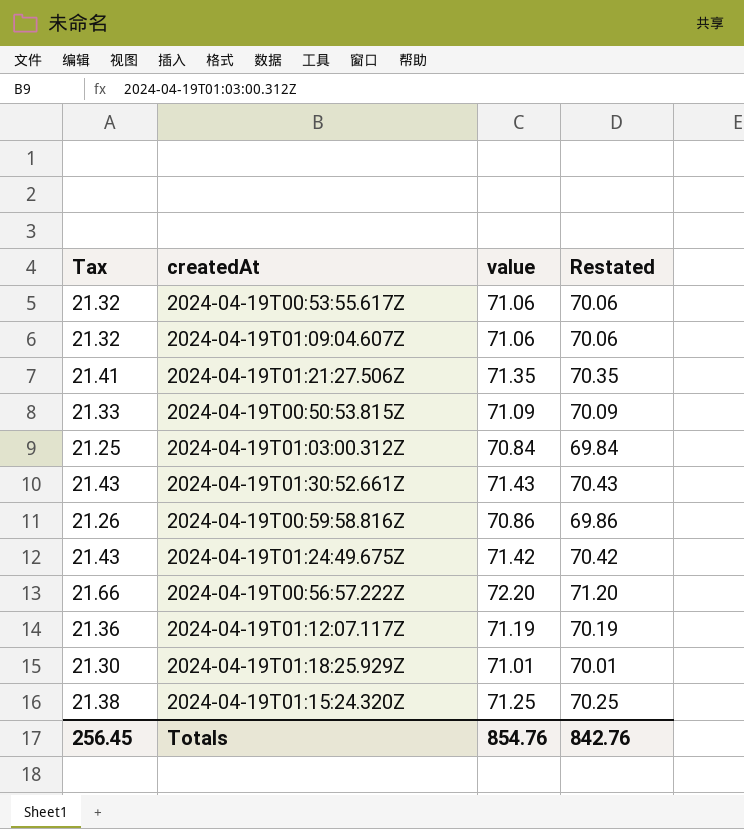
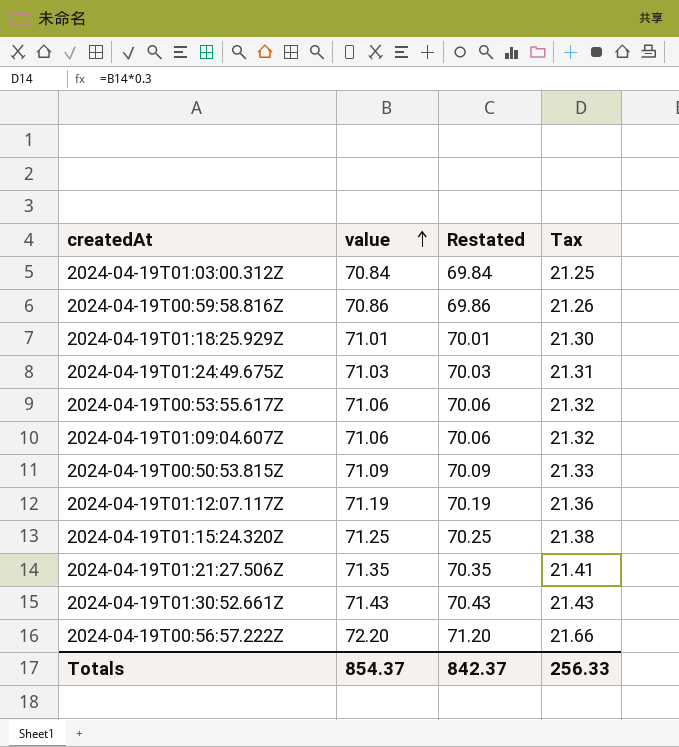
row order: none -> value ascending
column Tax | position: 1 -> 4
2024-04-19T01:24:49.675Z | value: 71.42 -> 71.03
2024-04-19T01:24:49.675Z | Restated: 70.42 -> 70.03
2024-04-19T01:24:49.675Z | Tax: 21.43 -> 21.31
Totals | value: 854.76 -> 854.37
Totals | Restated: 842.76 -> 842.37
Totals | Tax: 256.45 -> 256.33

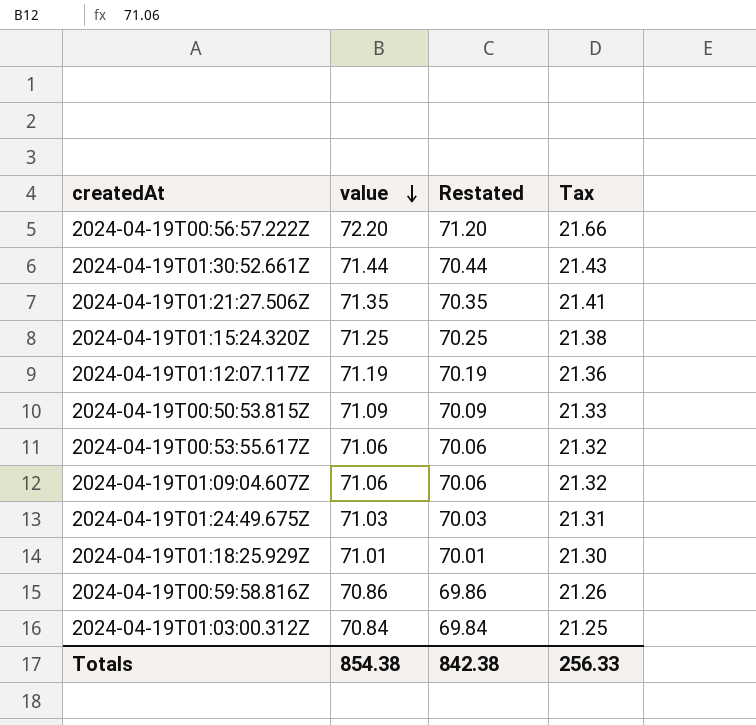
row order: value ascending -> value descending
2024-04-19T01:30:52.661Z | value: 71.43 -> 71.44
2024-04-19T01:30:52.661Z | Restated: 70.43 -> 70.44
Totals | value: 854.37 -> 854.38
Totals | Restated: 842.37 -> 842.38

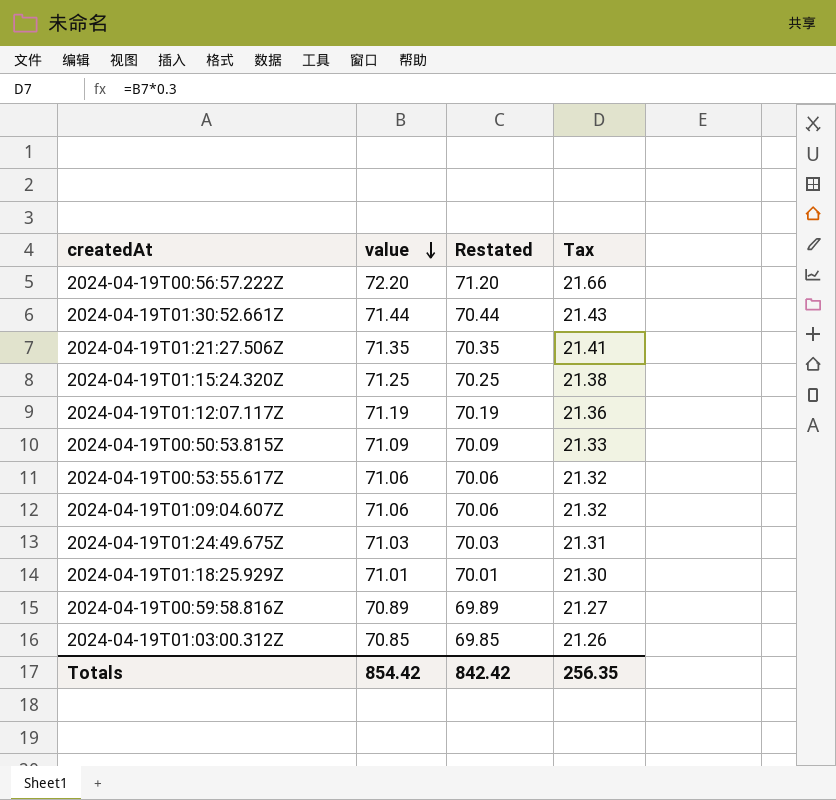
2024-04-19T00:59:58.816Z | value: 70.86 -> 70.89
2024-04-19T00:59:58.816Z | Restated: 69.86 -> 69.89
2024-04-19T00:59:58.816Z | Tax: 21.26 -> 21.27
2024-04-19T01:03:00.312Z | value: 70.84 -> 70.85
2024-04-19T01:03:00.312Z | Restated: 69.84 -> 69.85
2024-04-19T01:03:00.312Z | Tax: 21.25 -> 21.26
Totals | value: 854.38 -> 854.42
Totals | Restated: 842.38 -> 842.42
Totals | Tax: 256.33 -> 256.35

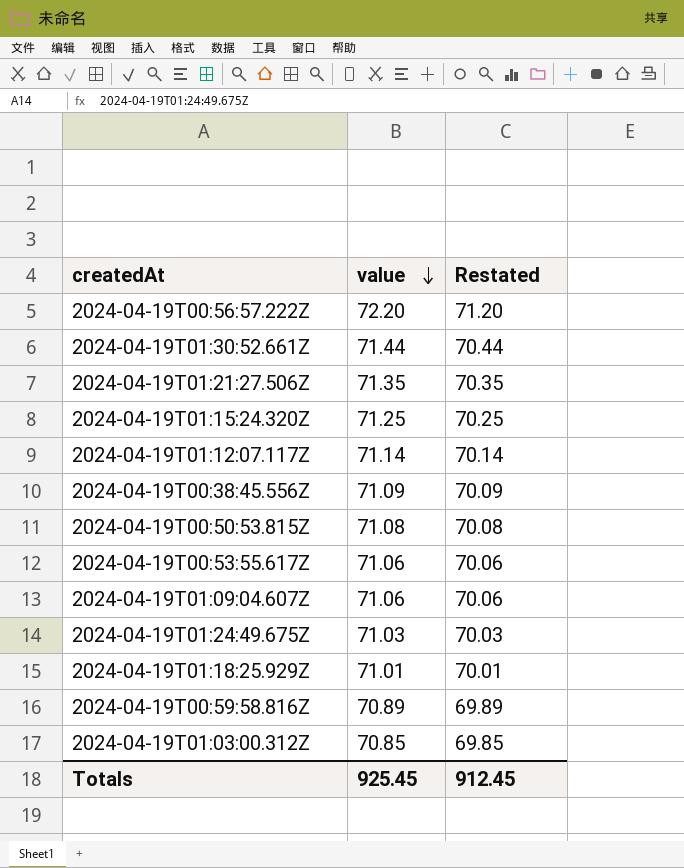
column Tax | formula: [value] * 0.3 -> none
2024-04-19T01:12:07.117Z | value: 71.19 -> 71.14
2024-04-19T01:12:07.117Z | Restated: 70.19 -> 70.14
row 2024-04-19T00:38:45.556Z: none -> 71.09 | 70.09
2024-04-19T00:50:53.815Z | value: 71.09 -> 71.08
2024-04-19T00:50:53.815Z | Restated: 70.09 -> 70.08
Totals | value: 854.42 -> 925.45
Totals | Restated: 842.42 -> 912.45

